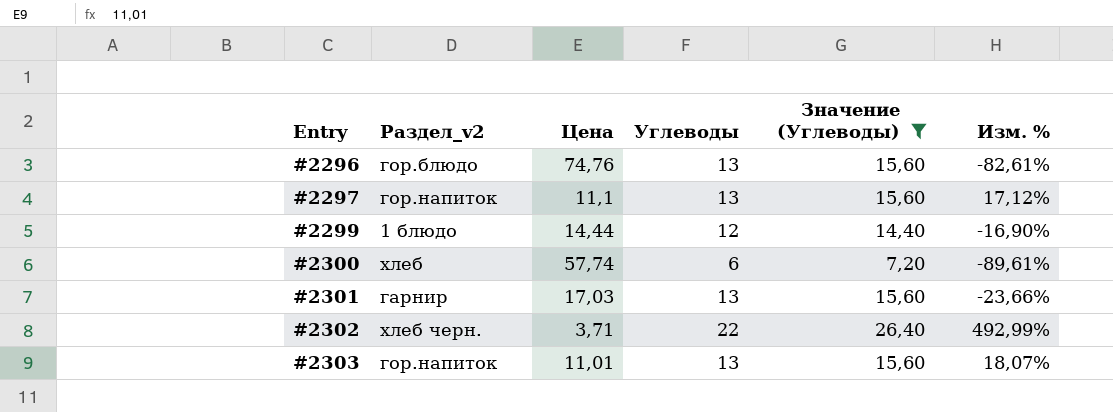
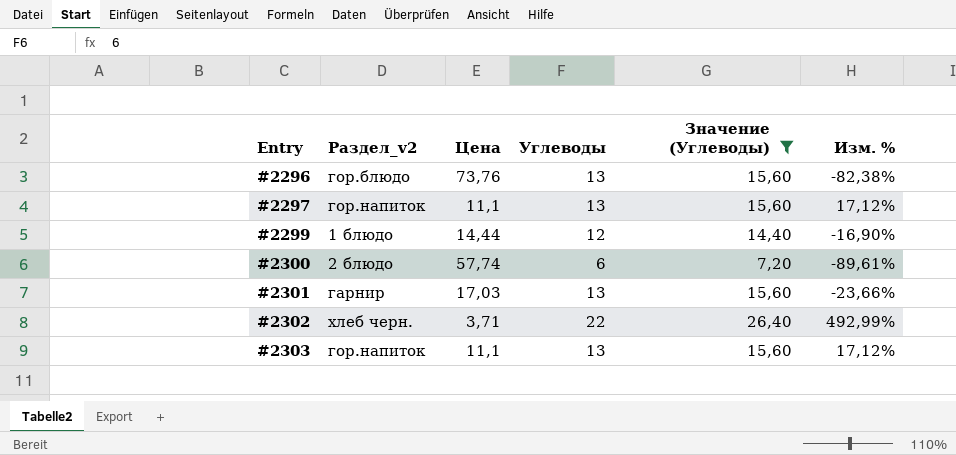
#2296 | Цена: 74,76 -> 73,76
#2296 | Изм. %: -82,61% -> -82,38%
#2300 | Раздел_v2: хлеб -> 2 блюдо
#2303 | Цена: 11,01 -> 11,1
#2303 | Изм. %: 18,07% -> 17,12%

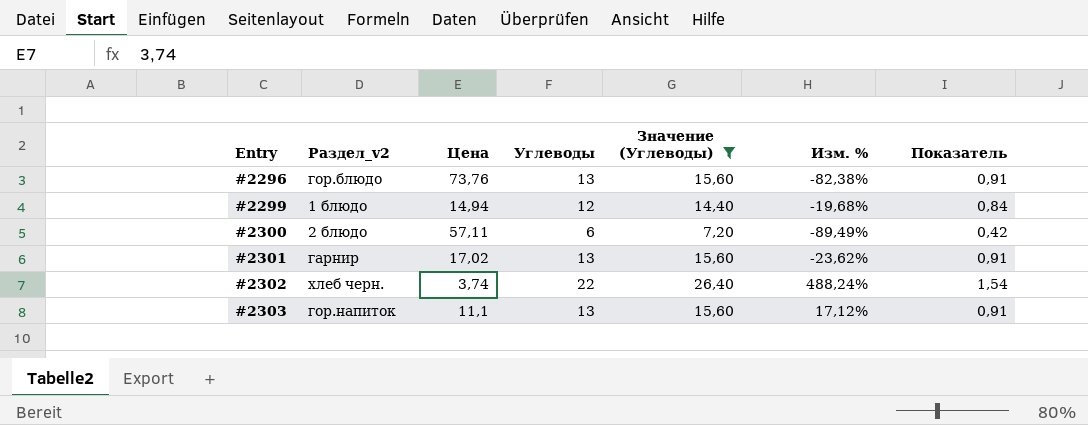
column Показатель | formula: none -> [Углеводы] * 0,07
row #2297: гор.напиток | 11,1 | 13 | 15,60 | 17,12% -> none
#2299 | Цена: 14,44 -> 14,94
#2299 | Изм. %: -16,90% -> -19,68%
#2300 | Цена: 57,74 -> 57,11
#2300 | Изм. %: -89,61% -> -89,49%
#2301 | Цена: 17,03 -> 17,02
#2301 | Изм. %: -23,66% -> -23,62%
#2302 | Цена: 3,71 -> 3,74
#2302 | Изм. %: 492,99% -> 488,24%

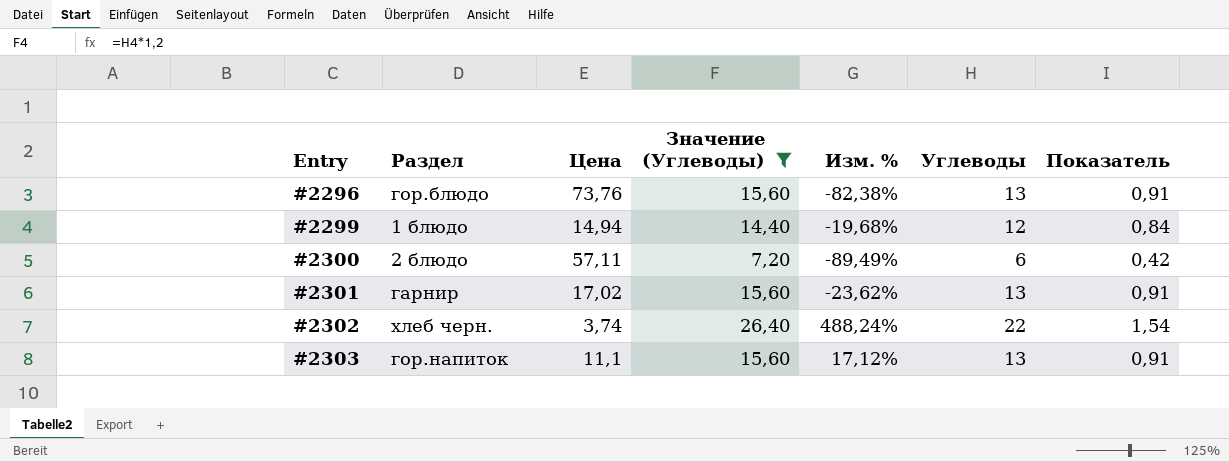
column name: Раздел_v2 -> Раздел
column Углеводы | position: 4 -> 6

